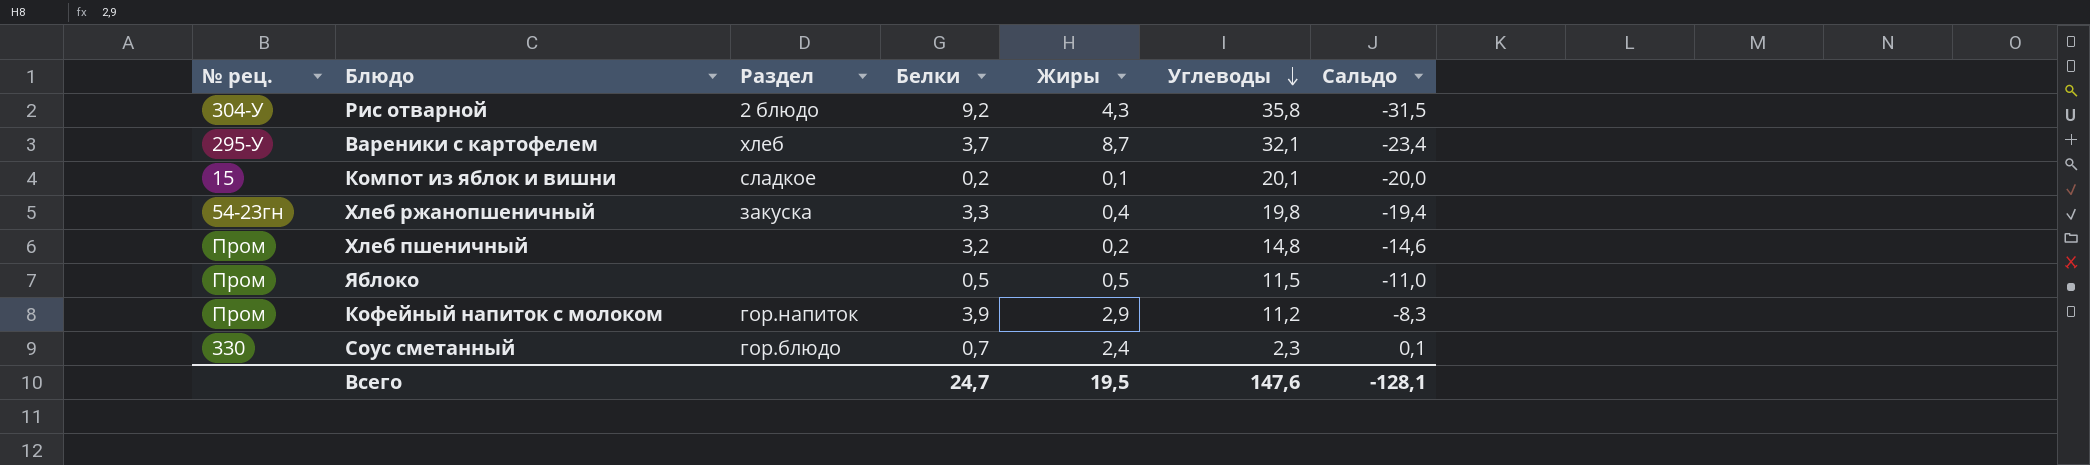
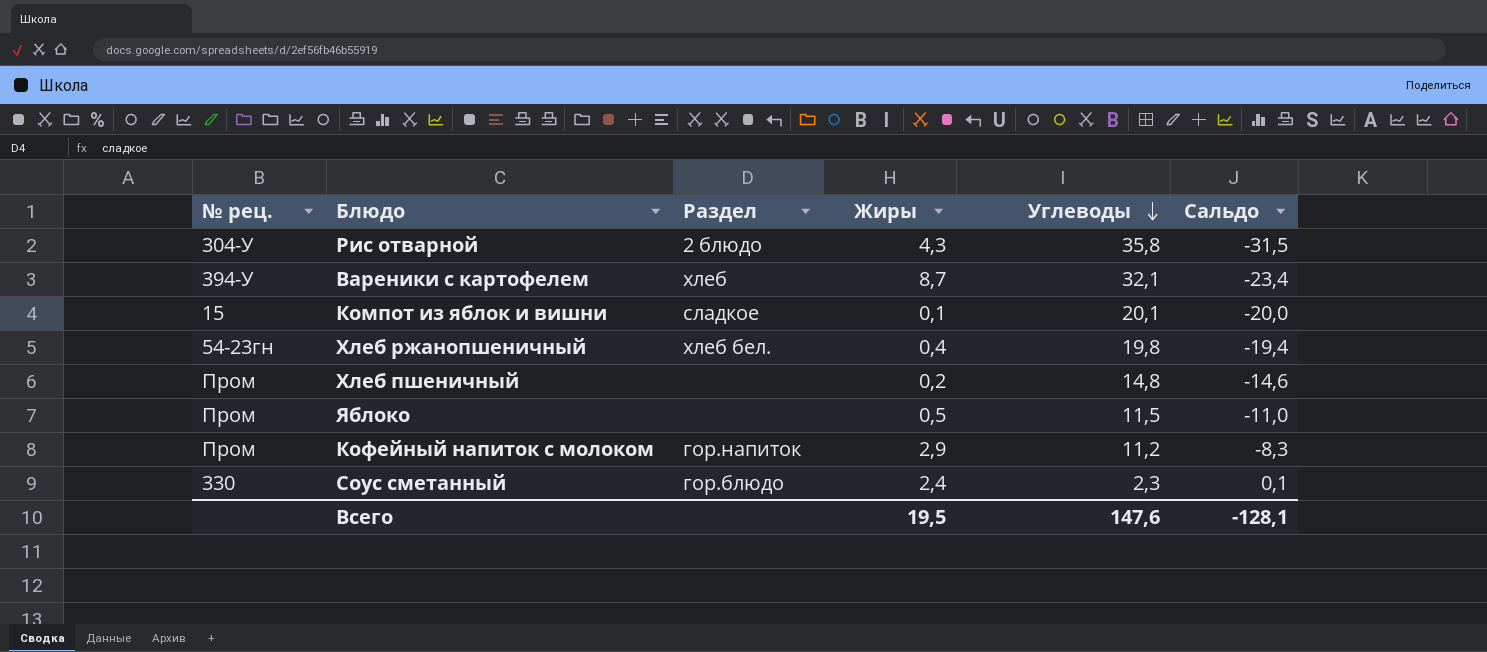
column Белки | position: 4 -> none
Вареники с картофелем | № рец.: 295-У -> 394-У
Хлеб ржанопшеничный | Раздел: закуска -> хлеб бел.

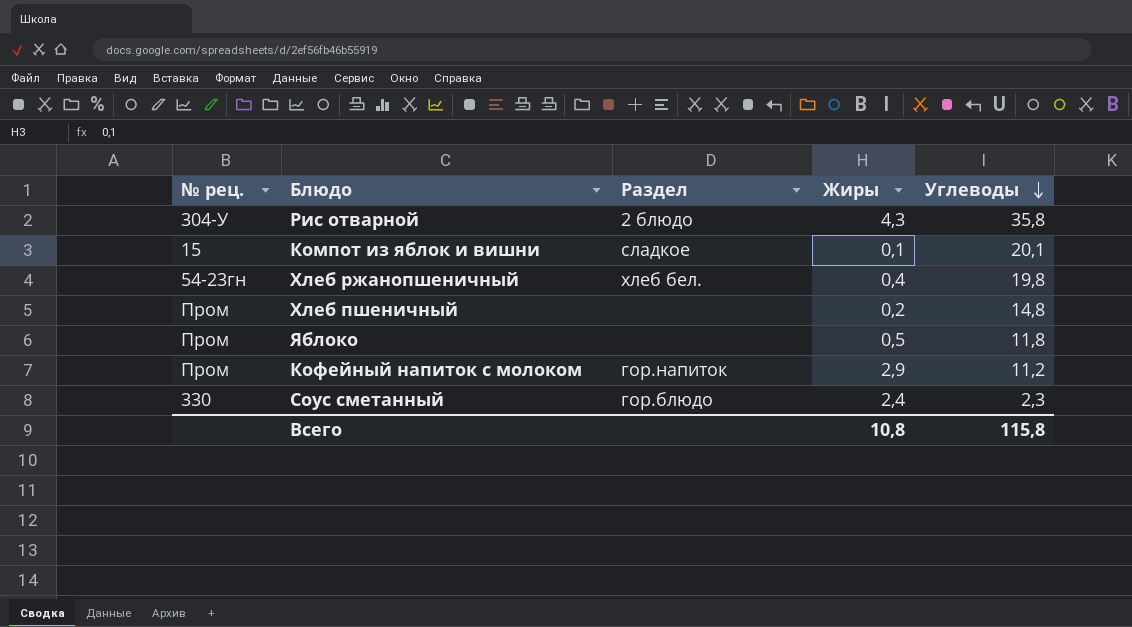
column Сальдо | formula: [Жиры] - [Углеводы] -> none
row Вареники с картофелем: 394-У | хлеб | 8,7 | 32,1 | -23,4 -> none
Яблоко | Углеводы: 11,5 -> 11,8
Всего | Жиры: 19,5 -> 10,8
Всего | Углеводы: 147,6 -> 115,8

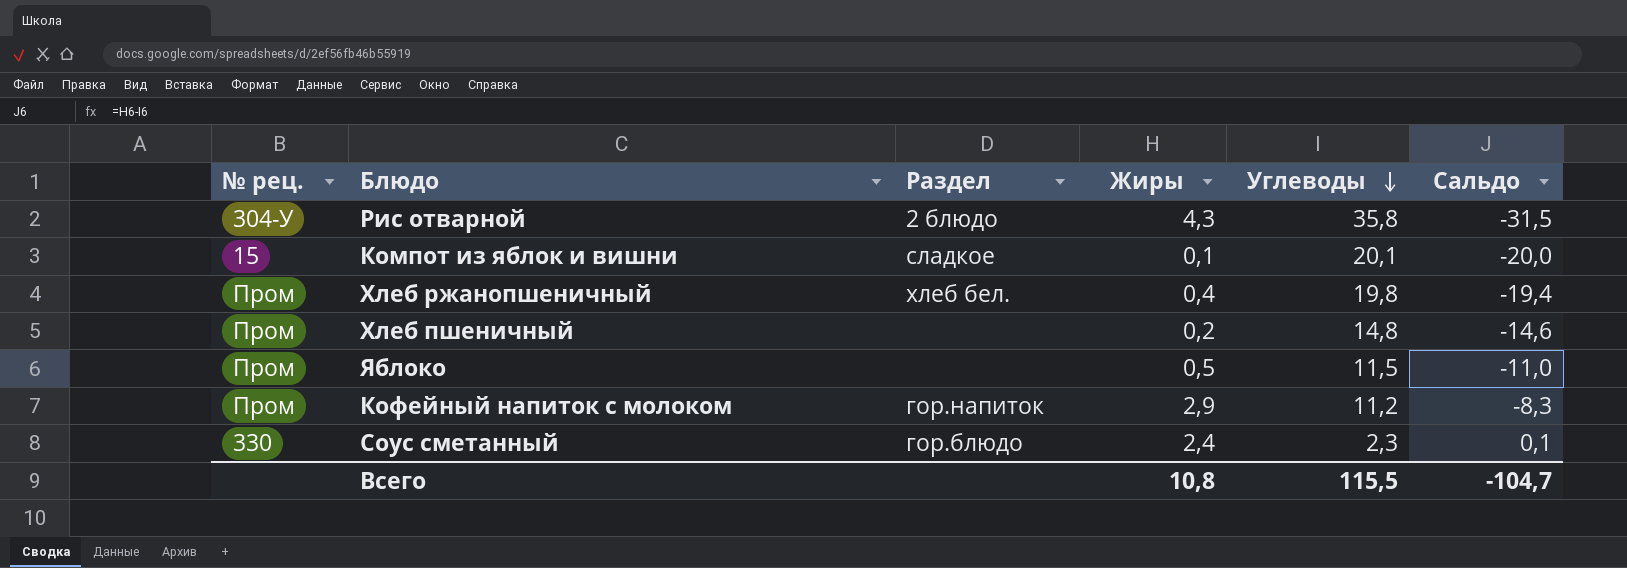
column Сальдо | formula: none -> [Жиры] - [Углеводы]
Хлеб ржанопшеничный | № рец.: 54-23гн -> Пром
Яблоко | Углеводы: 11,8 -> 11,5
Всего | Углеводы: 115,8 -> 115,5

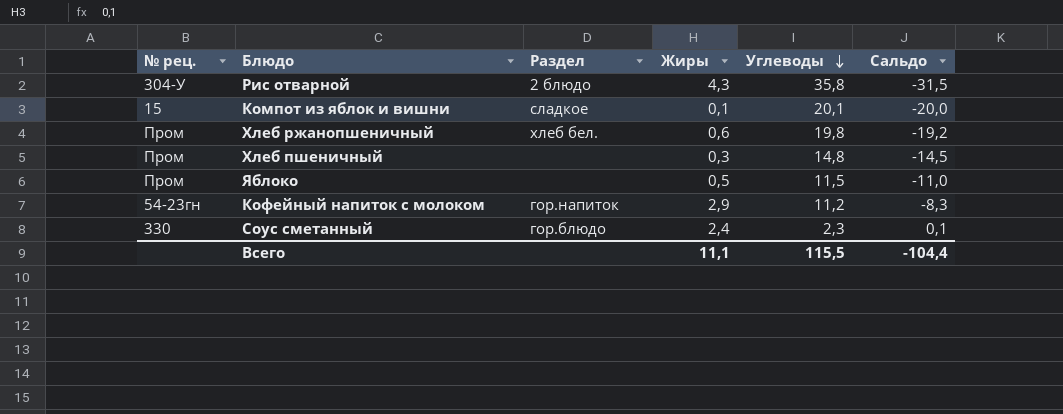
Хлеб ржанопшеничный | Жиры: 0,4 -> 0,6
Хлеб ржанопшеничный | Сальдо: -19,4 -> -19,2
Хлеб пшеничный | Жиры: 0,2 -> 0,3
Хлеб пшеничный | Сальдо: -14,6 -> -14,5
Кофейный напиток с молоком | № рец.: Пром -> 54-23гн
Всего | Жиры: 10,8 -> 11,1
Всего | Сальдо: -104,7 -> -104,4

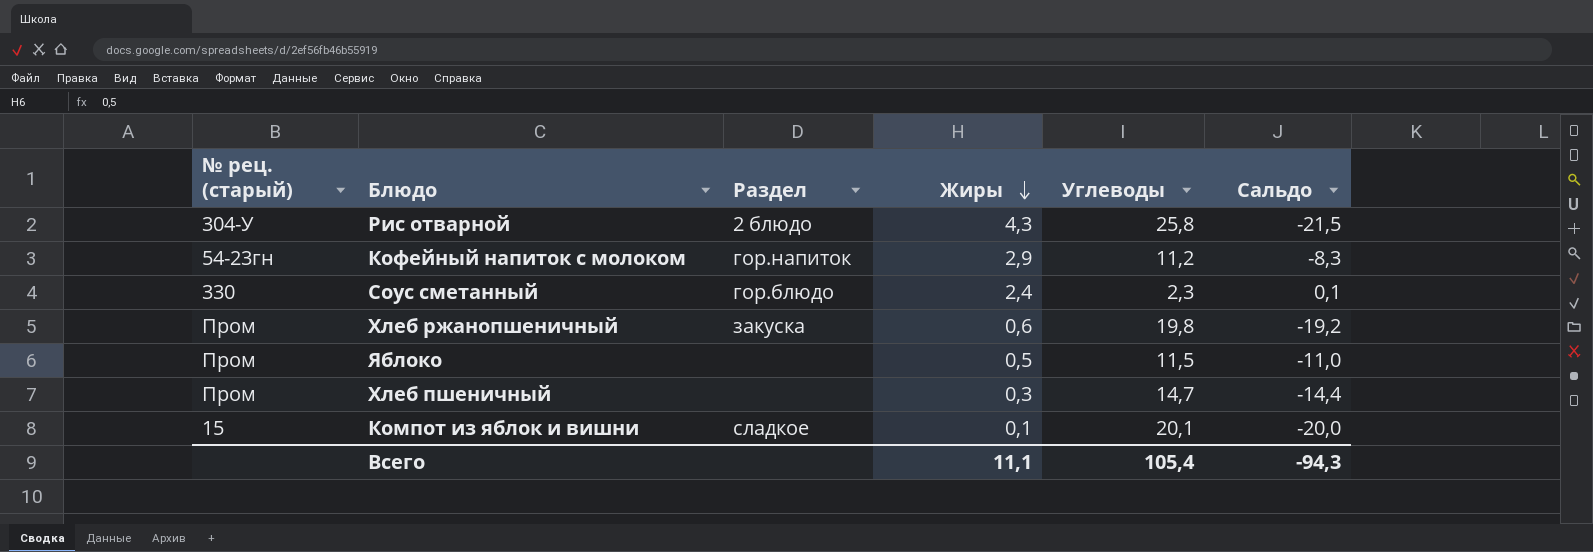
row order: Углеводы descending -> Жиры descending
column name: № рец. -> № рец. (старый)
Рис отварной | Углеводы: 35,8 -> 25,8
Рис отварной | Сальдо: -31,5 -> -21,5
Хлеб ржанопшеничный | Раздел: хлеб бел. -> закуска
Хлеб пшеничный | Углеводы: 14,8 -> 14,7
Хлеб пшеничный | Сальдо: -14,5 -> -14,4
Всего | Углеводы: 115,5 -> 105,4
Всего | Сальдо: -104,4 -> -94,3

